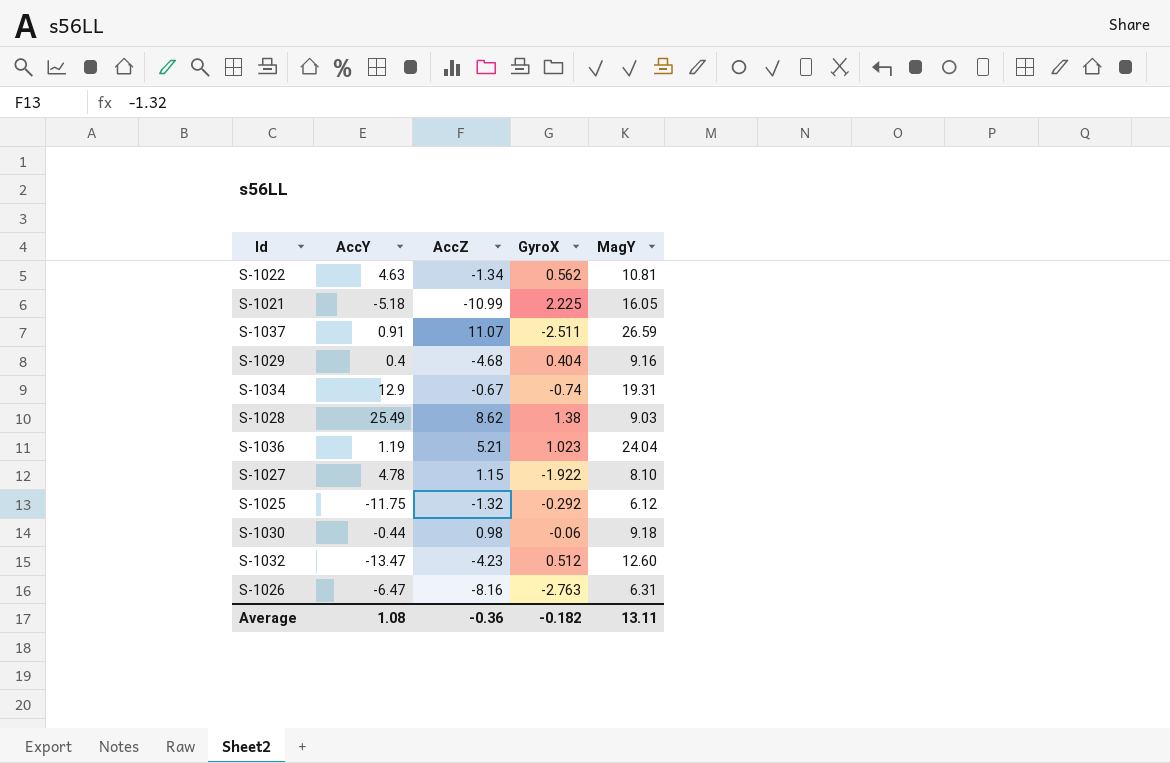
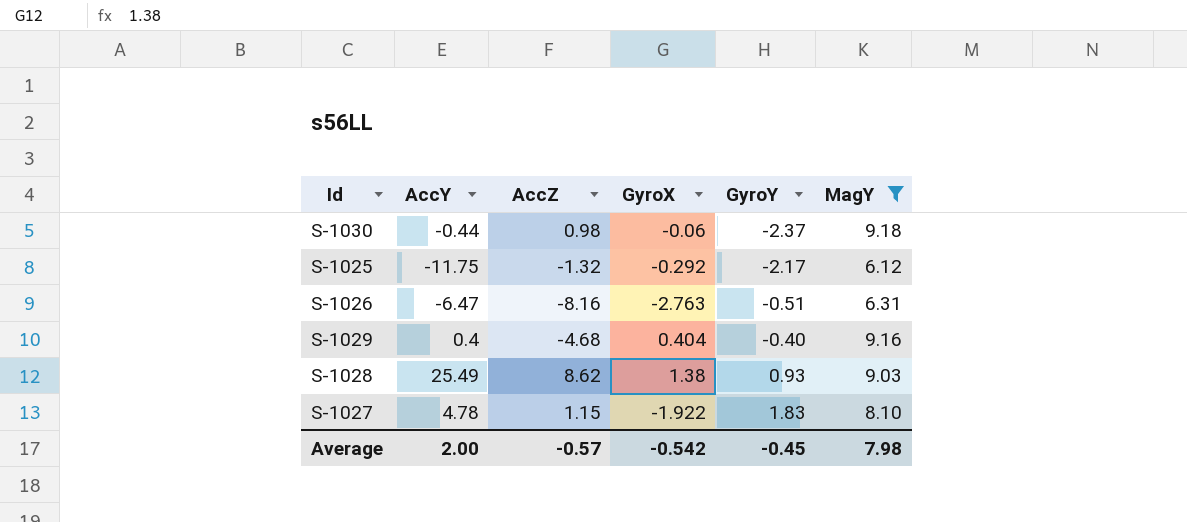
filter: none -> MagY <= 9.18
row order: none -> GyroY ascending
column GyroY | position: none -> 5
Average | AccY: 1.08 -> 2.00
Average | AccZ: -0.36 -> -0.57
Average | GyroX: -0.182 -> -0.542
Average | MagY: 13.11 -> 7.98

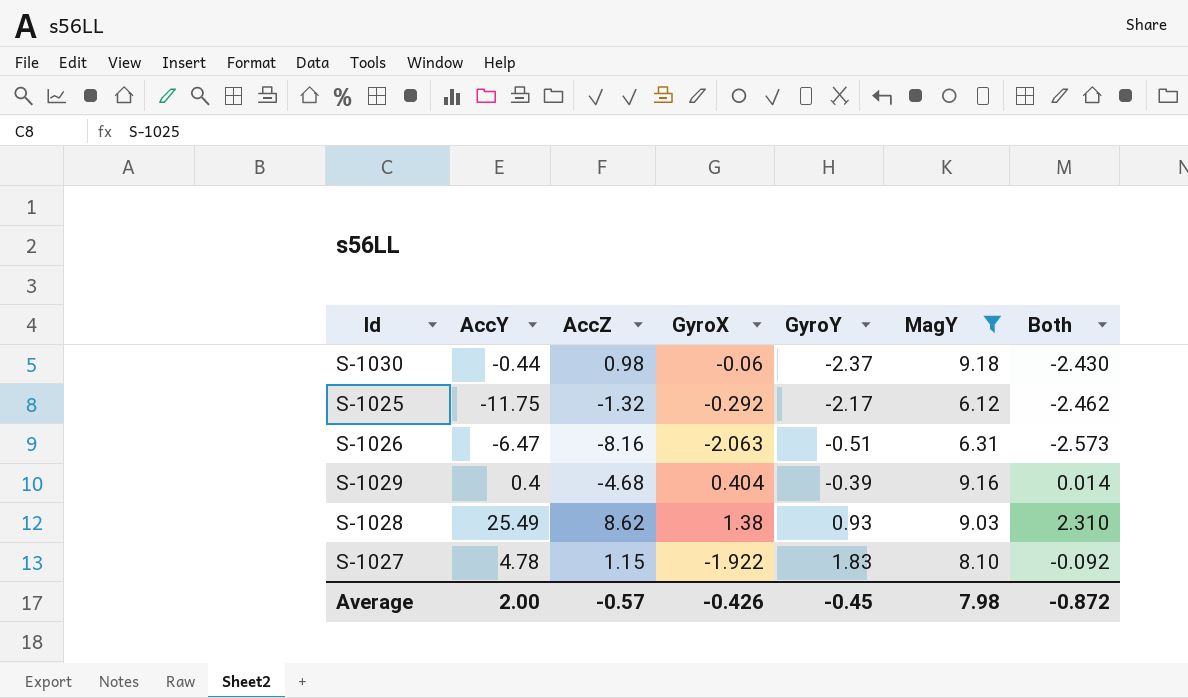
column Both | formula: none -> [GyroX] + [GyroY]
S-1026 | GyroX: -2.763 -> -2.063
S-1029 | GyroY: -0.40 -> -0.39
Average | GyroX: -0.542 -> -0.426

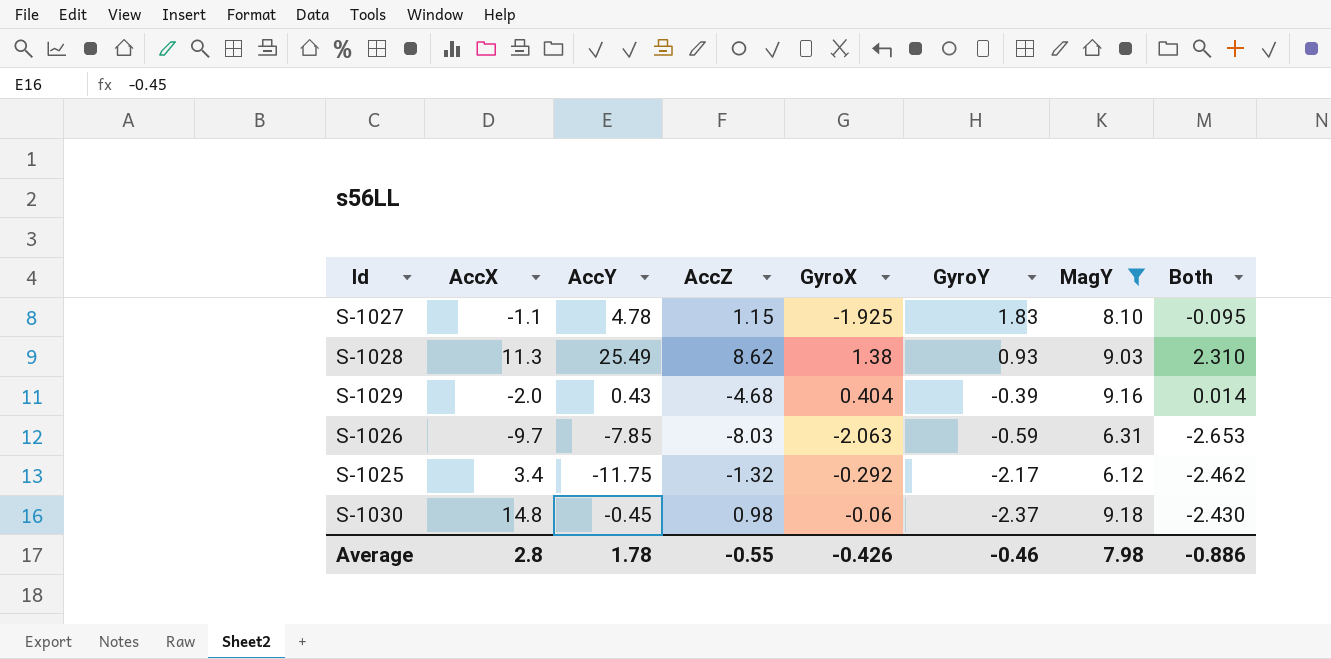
row order: GyroY ascending -> GyroY descending
column AccX | position: none -> 2
S-1027 | GyroX: -1.922 -> -1.925
S-1027 | Both: -0.092 -> -0.095
S-1029 | AccY: 0.4 -> 0.43
S-1026 | AccY: -6.47 -> -7.85
S-1026 | AccZ: -8.16 -> -8.03
S-1026 | GyroY: -0.51 -> -0.59
S-1026 | Both: -2.573 -> -2.653
S-1030 | AccY: -0.44 -> -0.45
Average | AccY: 2.00 -> 1.78
Average | AccZ: -0.57 -> -0.55
Average | GyroY: -0.45 -> -0.46
Average | Both: -0.872 -> -0.886

